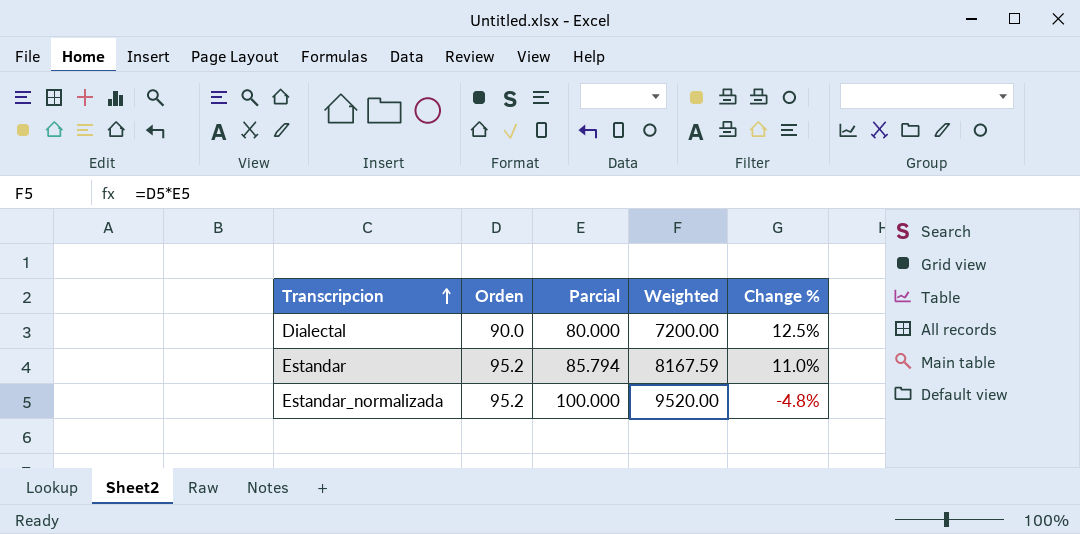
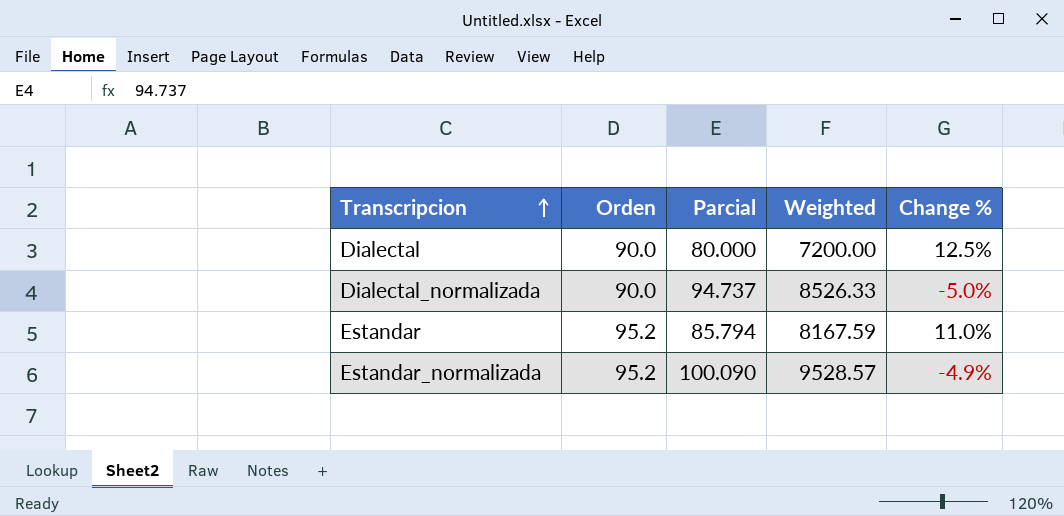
row Dialectal_normalizada: none -> 90.0 | 94.737 | 8526.33 | -5.0%
Estandar_normalizada | Parcial: 100.000 -> 100.090
Estandar_normalizada | Weighted: 9520.00 -> 9528.57
Estandar_normalizada | Change %: -4.8% -> -4.9%

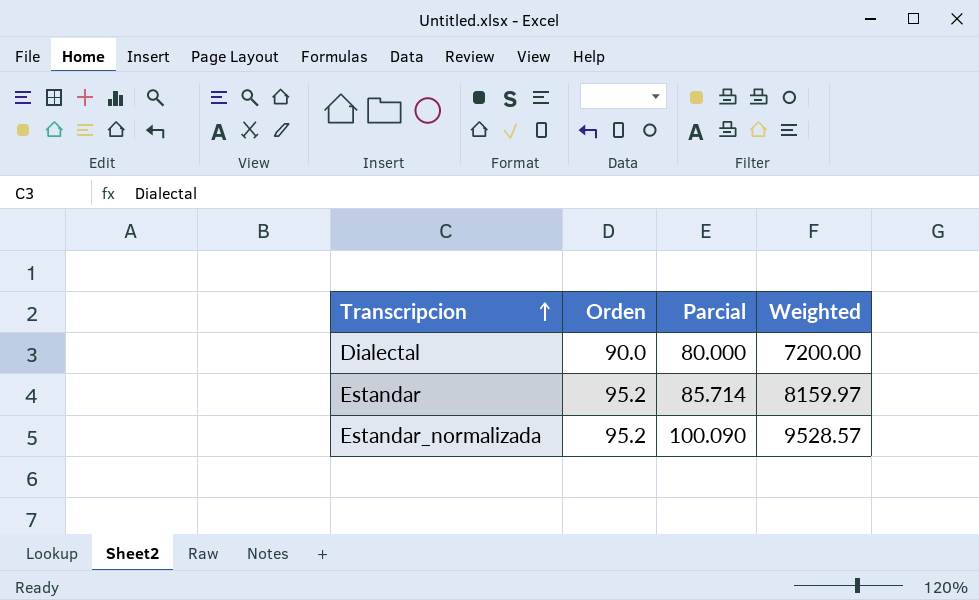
column Change % | formula: ([Orden] - [Parcial]) / [Parcial] -> none
row Dialectal_normalizada: 90.0 | 94.737 | 8526.33 | -5.0% -> none
Estandar | Parcial: 85.794 -> 85.714
Estandar | Weighted: 8167.59 -> 8159.97

